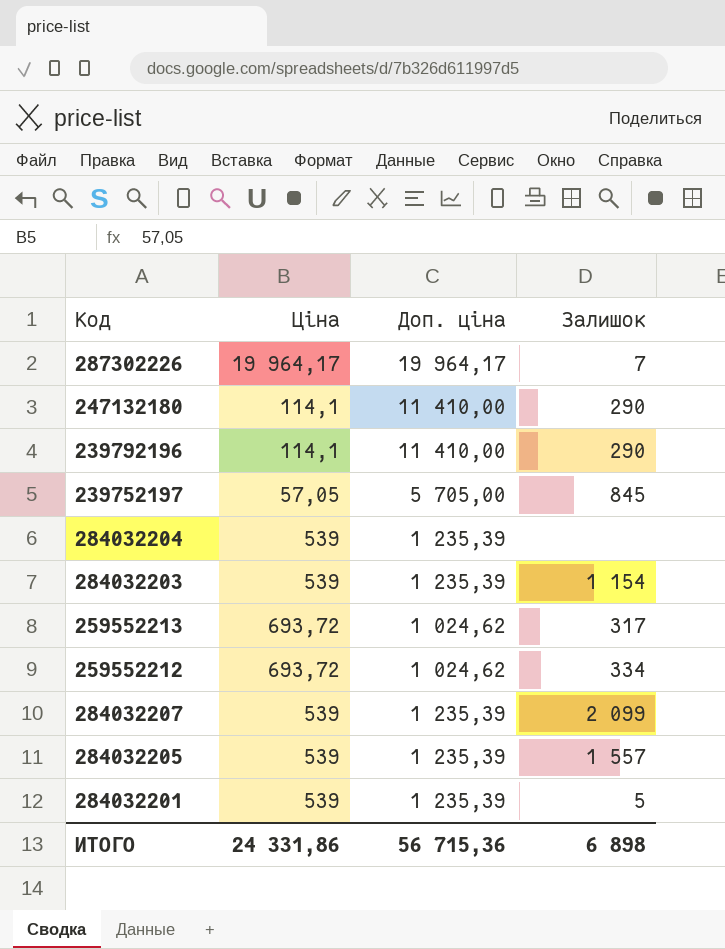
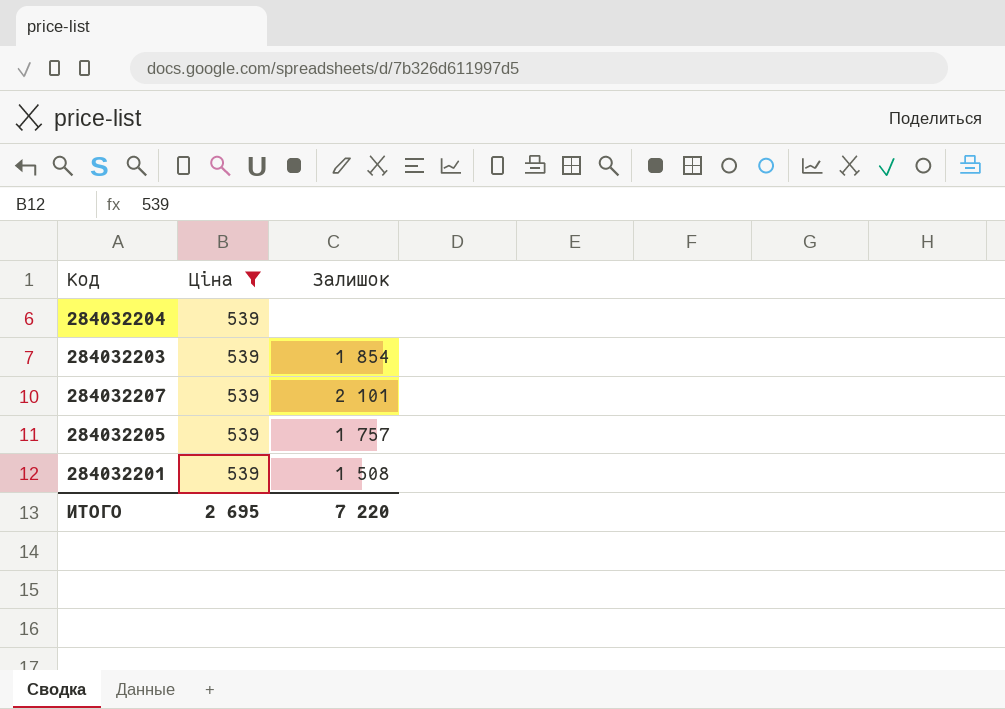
filter: none -> Ціна = 539
column Доп. ціна | position: 3 -> none
284032203 | Залишок: 1 154 -> 1 854
284032207 | Залишок: 2 099 -> 2 101
284032205 | Залишок: 1 557 -> 1 757
284032201 | Залишок: 5 -> 1 508
ИТОГО | Ціна: 24 331,86 -> 2 695
ИТОГО | Залишок: 6 898 -> 7 220

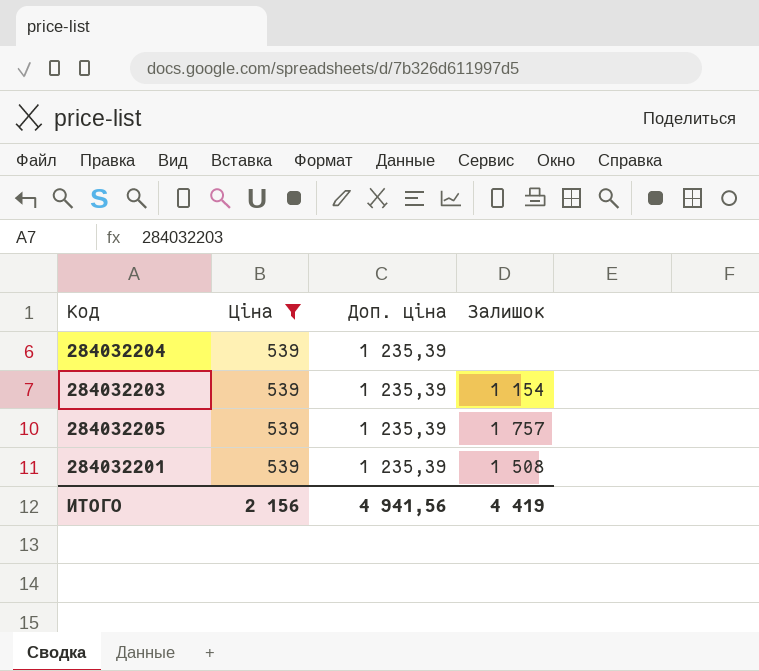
column Доп. ціна | position: none -> 3
row 284032207: 539 | 2 101 -> none
284032203 | Залишок: 1 854 -> 1 154
ИТОГО | Ціна: 2 695 -> 2 156
ИТОГО | Залишок: 7 220 -> 4 419

